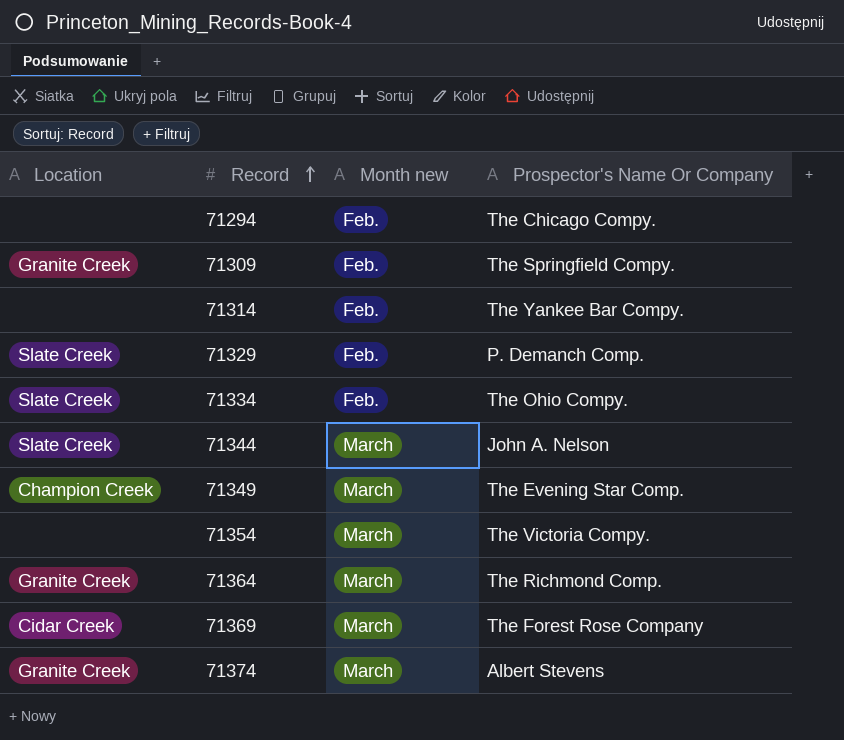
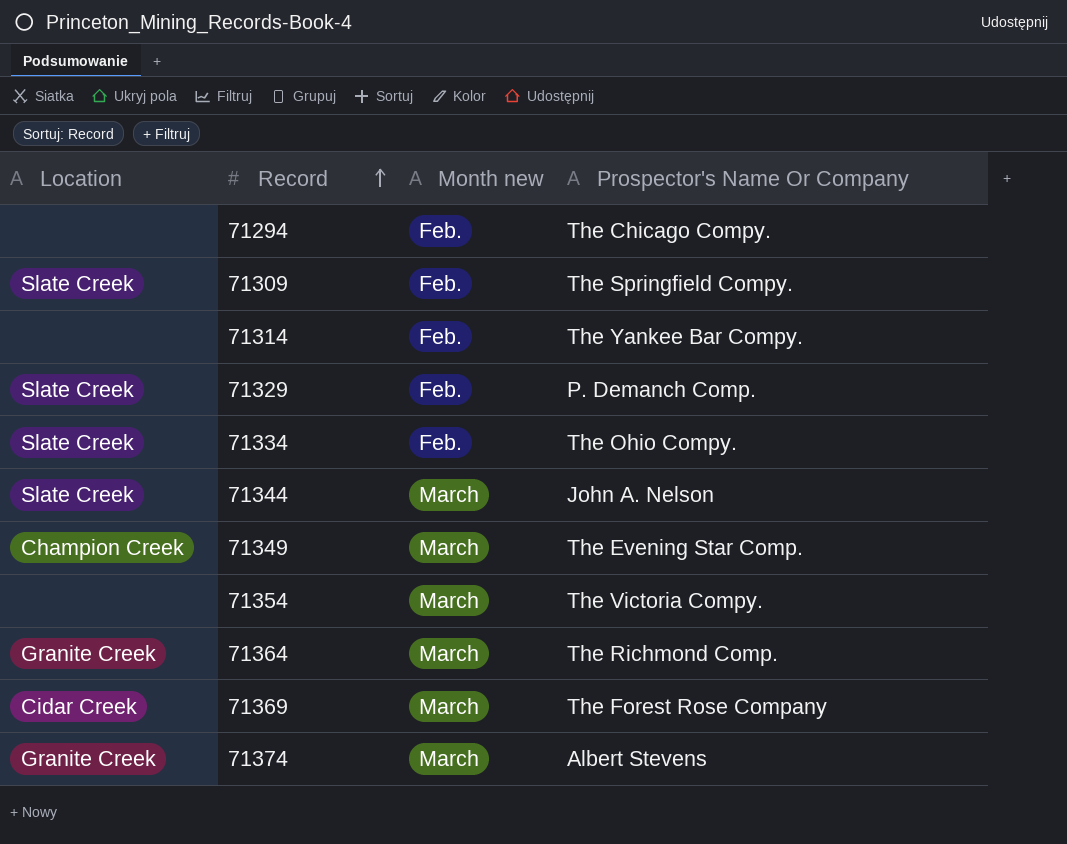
71309 | Location: Granite Creek -> Slate Creek

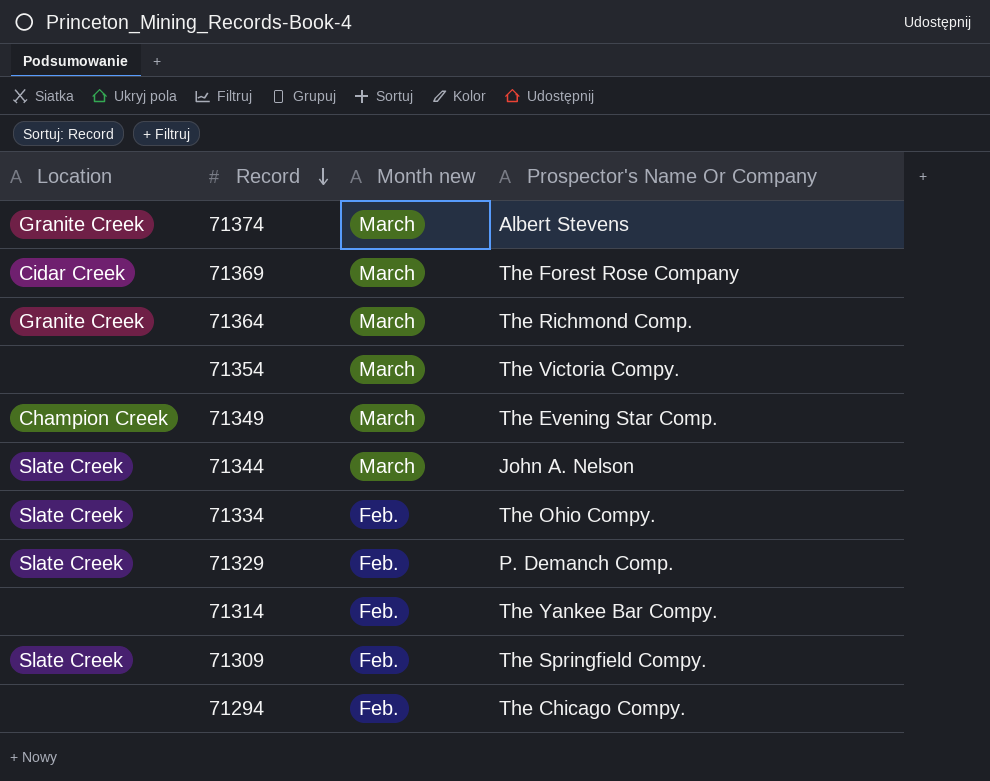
row order: Record ascending -> Record descending

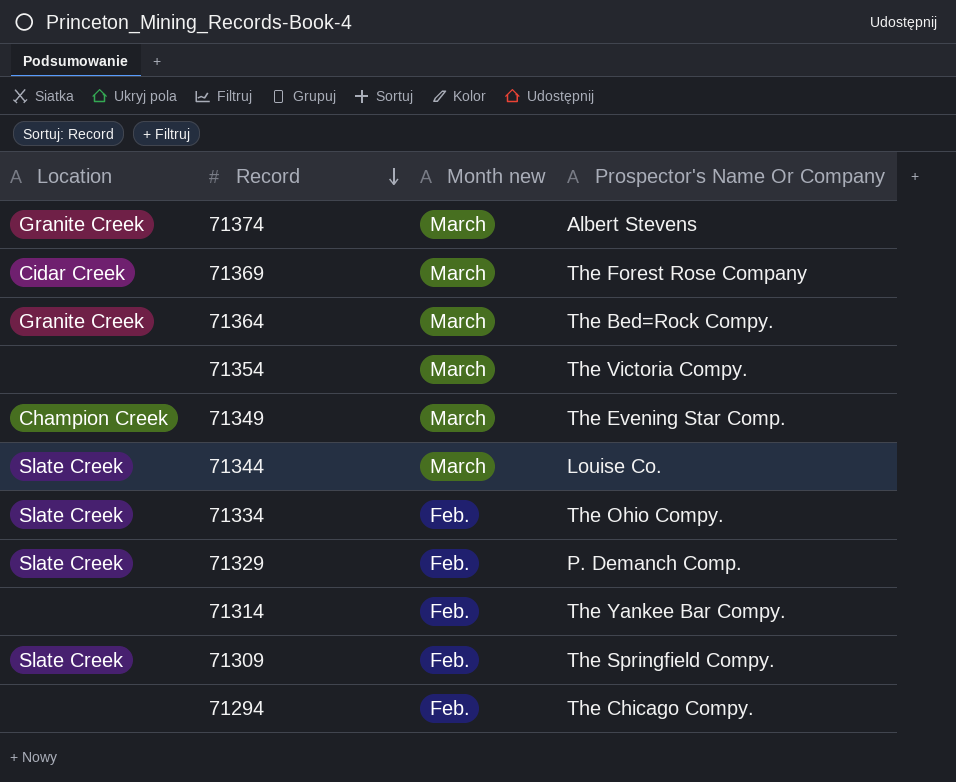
71364 | Prospector's Name Or Company: The Richmond Comp. -> The Bed=Rock Compy.
71344 | Prospector's Name Or Company: John A. Nelson -> Louise Co.

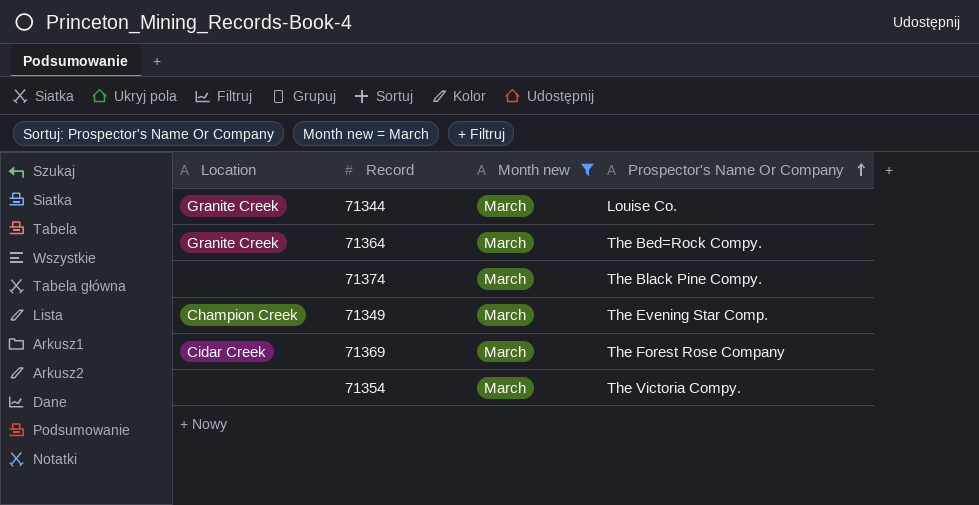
filter: none -> Month new = March
row order: Record descending -> Prospector's Name Or Company ascending
71344 | Location: Slate Creek -> Granite Creek
71374 | Location: Granite Creek -> none
71374 | Prospector's Name Or Company: Albert Stevens -> The Black Pine Compy.

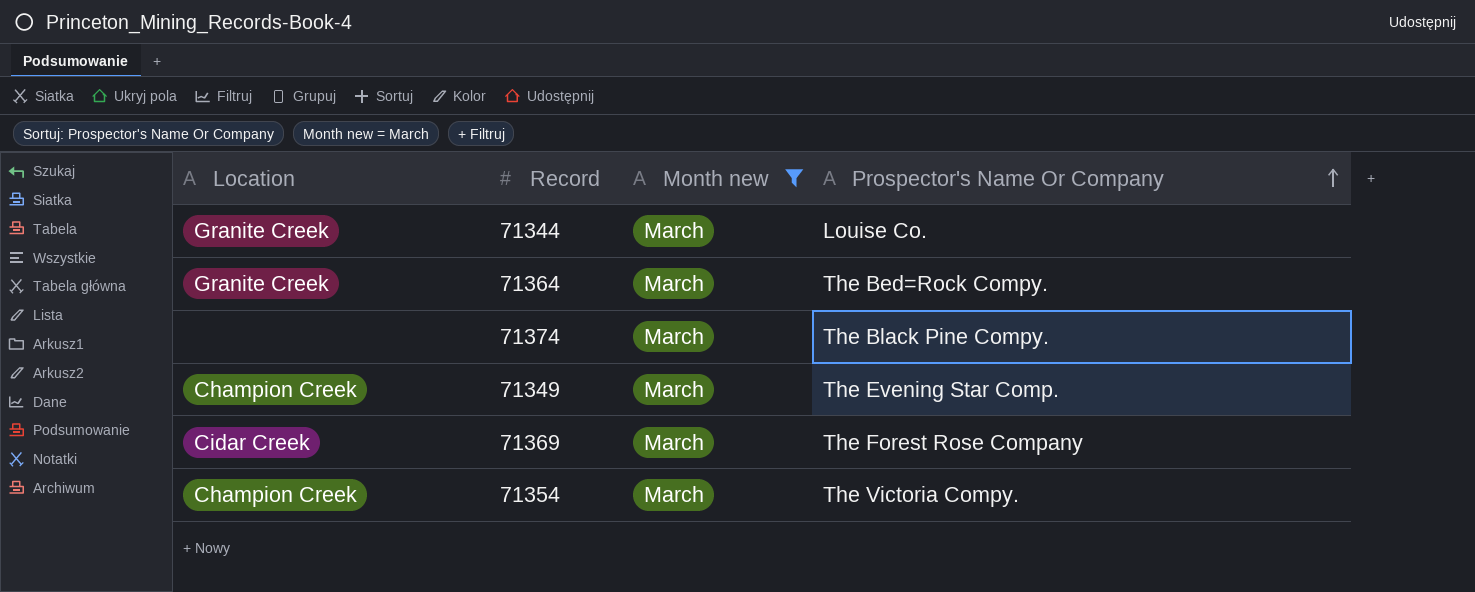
71354 | Location: none -> Champion Creek

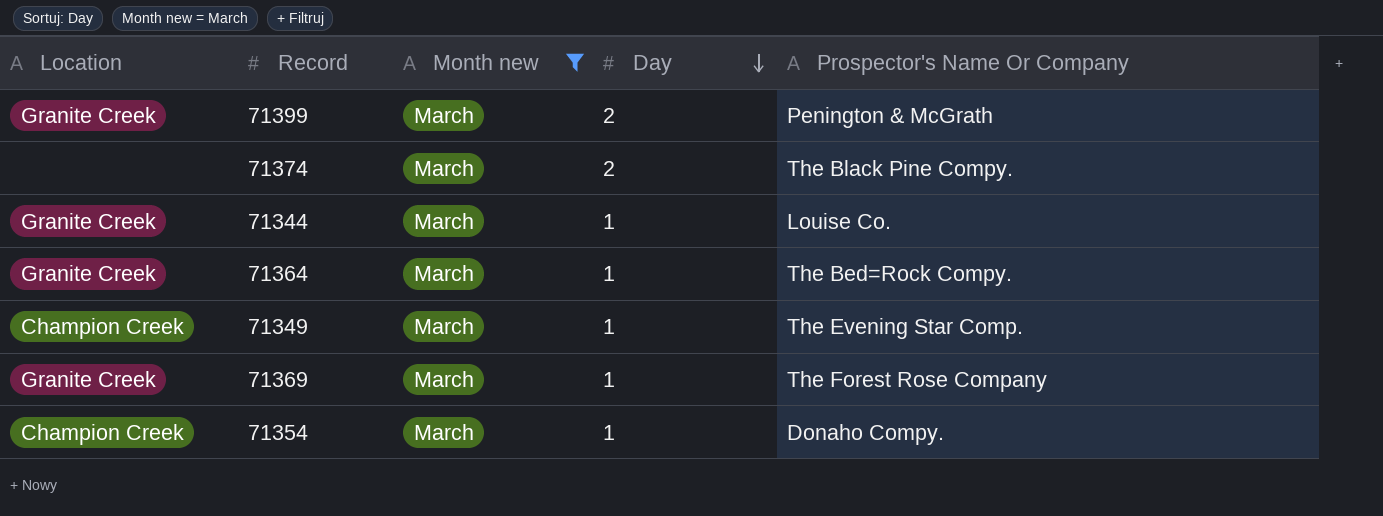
row order: Prospector's Name Or Company ascending -> Day descending
column Day | position: none -> 4
row 71399: none -> Granite Creek | March | 2 | Penington & McGrath
71369 | Location: Cidar Creek -> Granite Creek
71354 | Prospector's Name Or Company: The Victoria Compy. -> Donaho Compy.

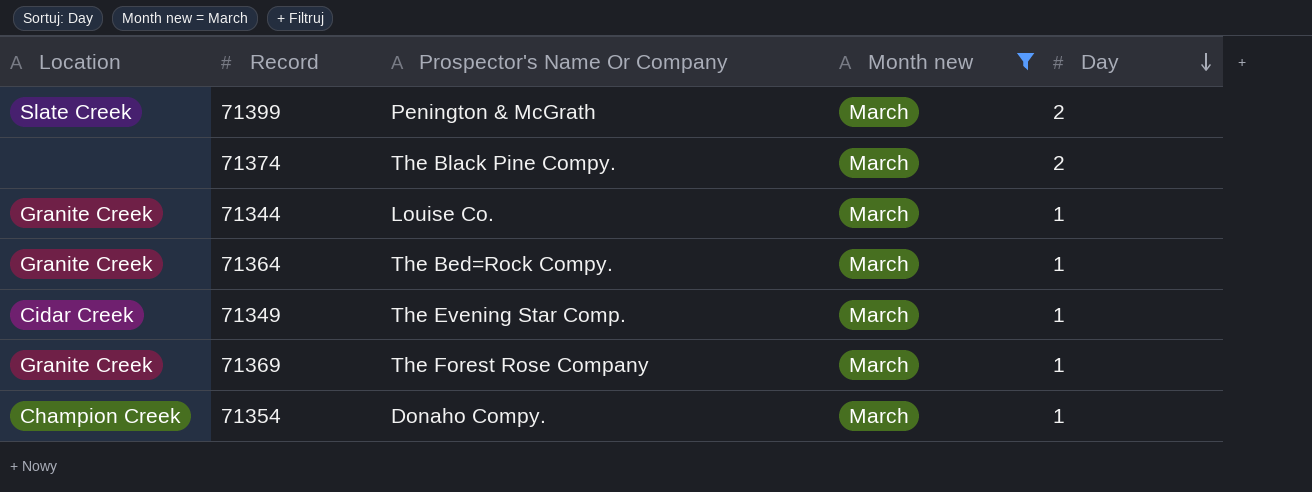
column Prospector's Name Or Company | position: 5 -> 3
71399 | Location: Granite Creek -> Slate Creek
71349 | Location: Champion Creek -> Cidar Creek

